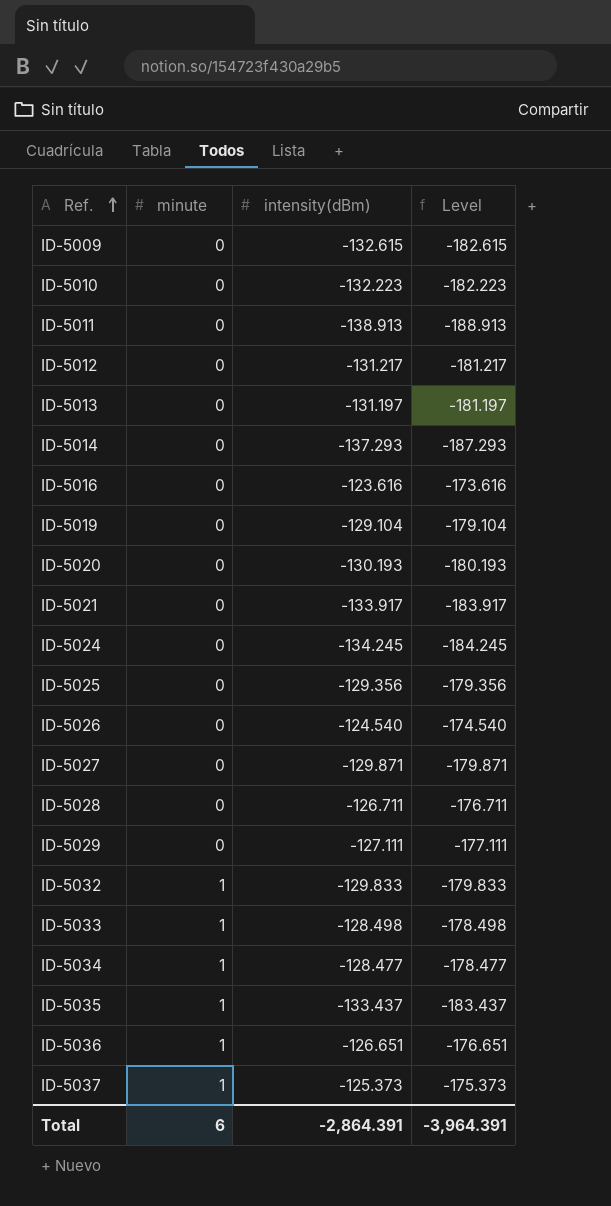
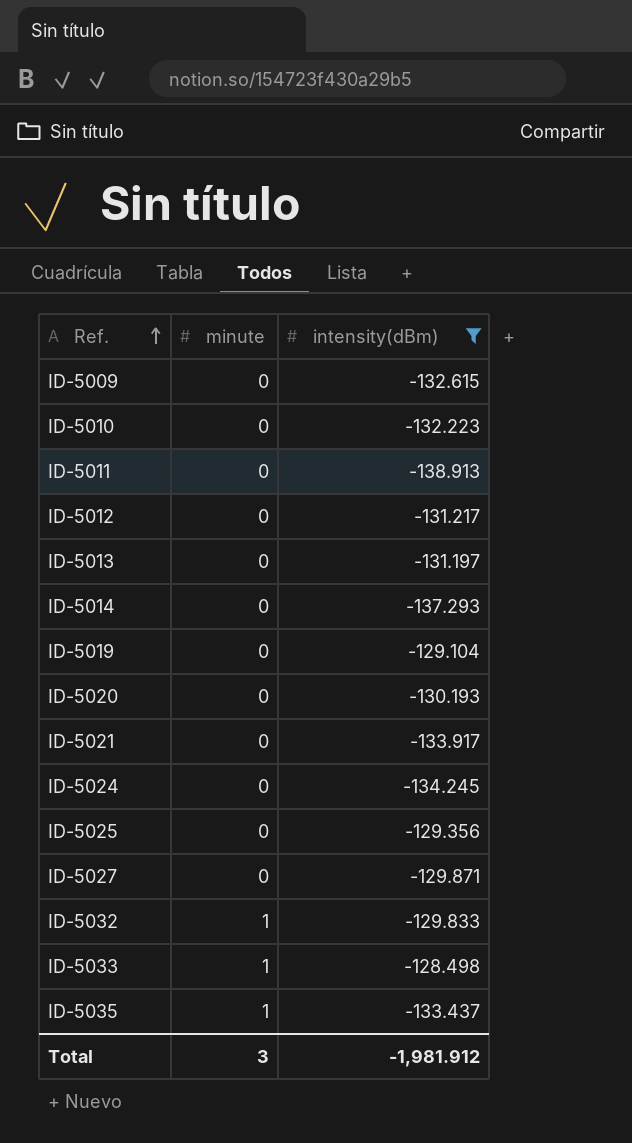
filter: none -> intensity(dBm) <= -128.498
column Level | formula: [intensity(dBm)] - 50 -> none
Total | minute: 6 -> 3
Total | intensity(dBm): -2,864.391 -> -1,981.912

